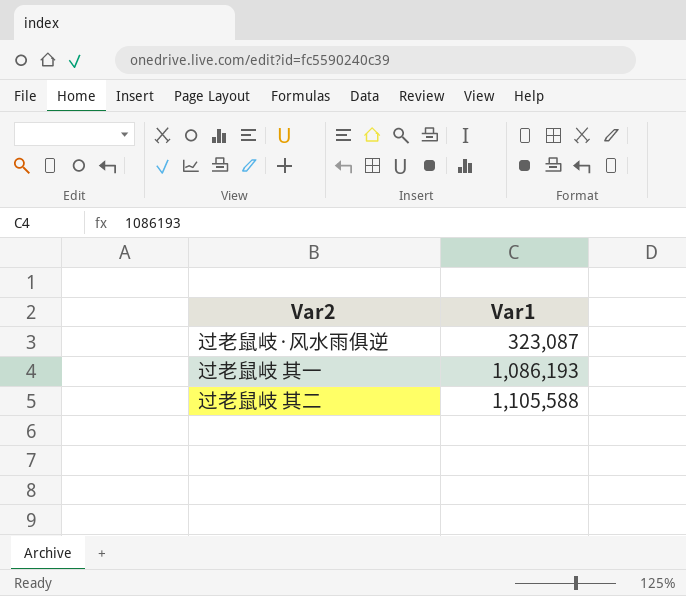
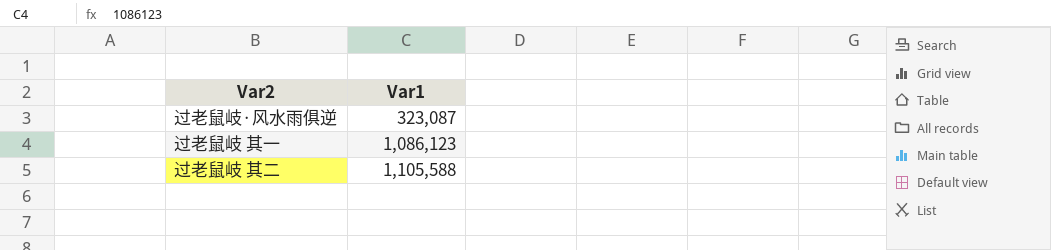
过老鼠岐 其一 | Var1: 1,086,193 -> 1,086,123

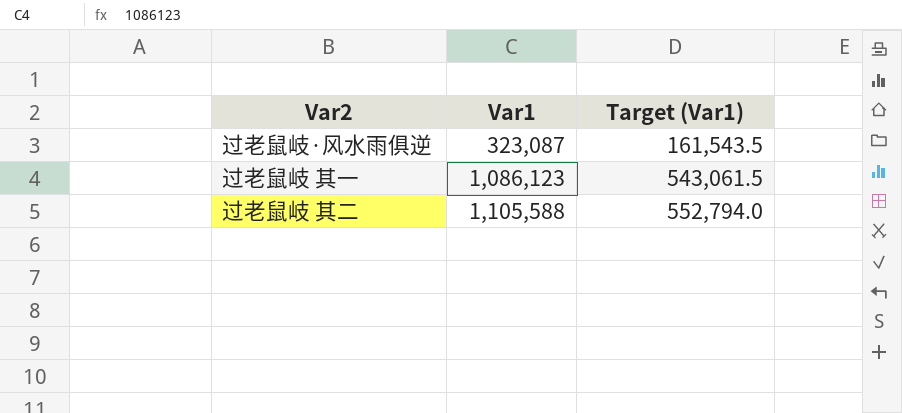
column Target (Var1) | formula: none -> [Var1] * 0.5

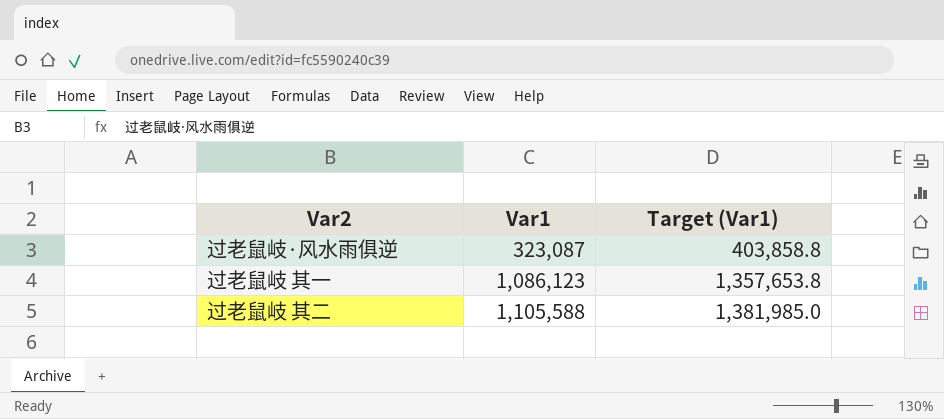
column Target (Var1) | formula: [Var1] * 0.5 -> [Var1] * 1.25

